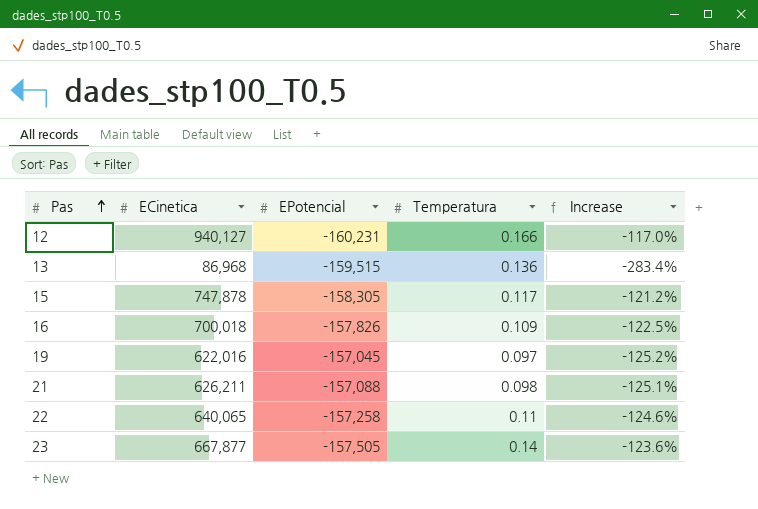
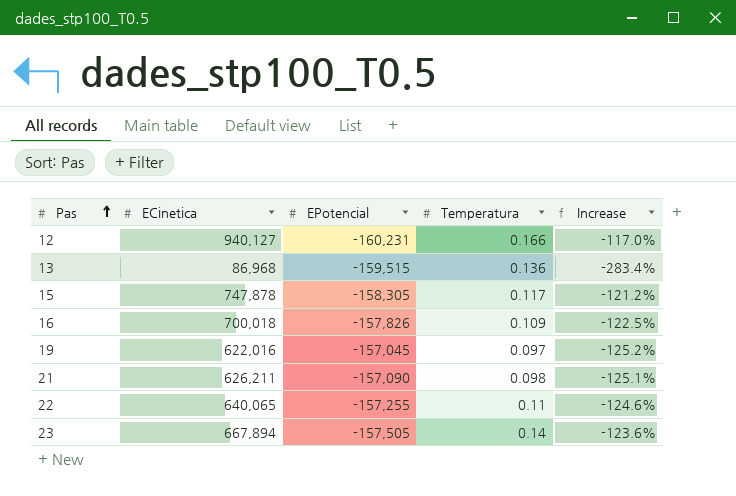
21 | EPotencial: -157,088 -> -157,090
22 | EPotencial: -157,258 -> -157,255
23 | ECinetica: 667,877 -> 667,894

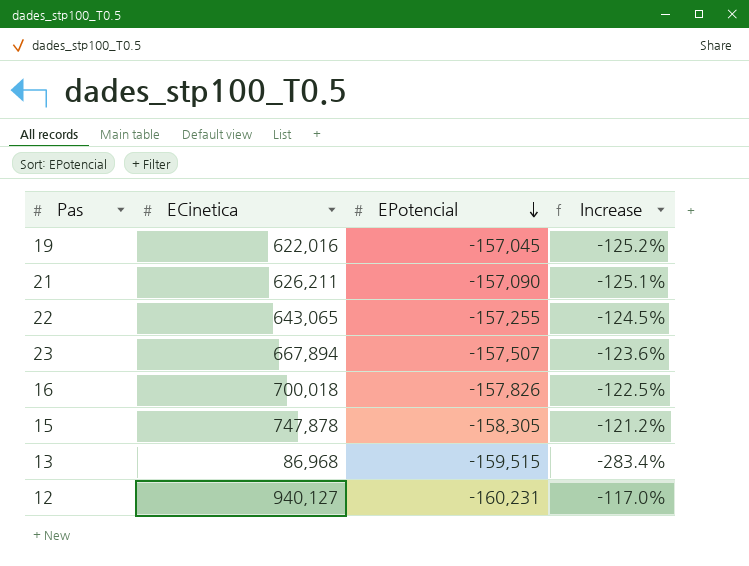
row order: Pas ascending -> EPotencial descending
column Temperatura | position: 4 -> none
22 | ECinetica: 640,065 -> 643,065
22 | Increase: -124.6% -> -124.5%
23 | EPotencial: -157,505 -> -157,507

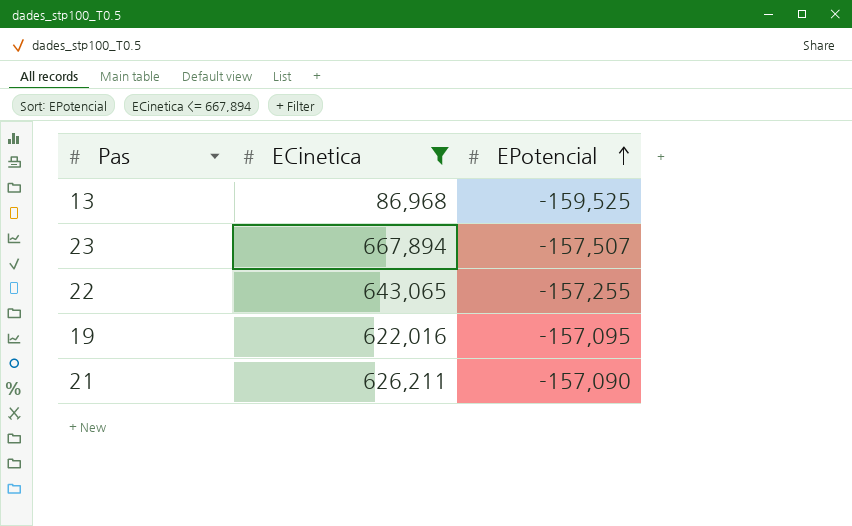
filter: none -> ECinetica <= 667,894
row order: EPotencial descending -> EPotencial ascending
column Increase | formula: ([EPotencial] - [ECinetica]) / [ECinetica] -> none
13 | EPotencial: -159,515 -> -159,525
19 | EPotencial: -157,045 -> -157,095

